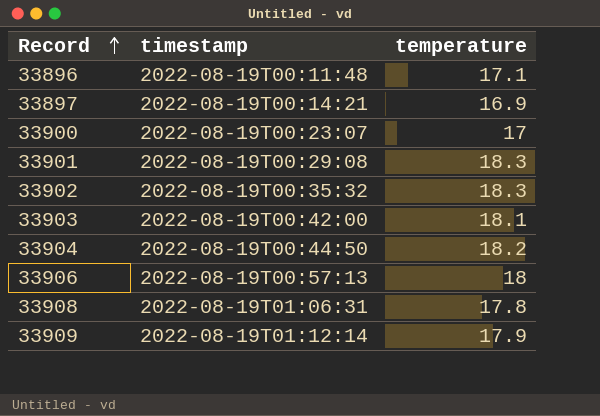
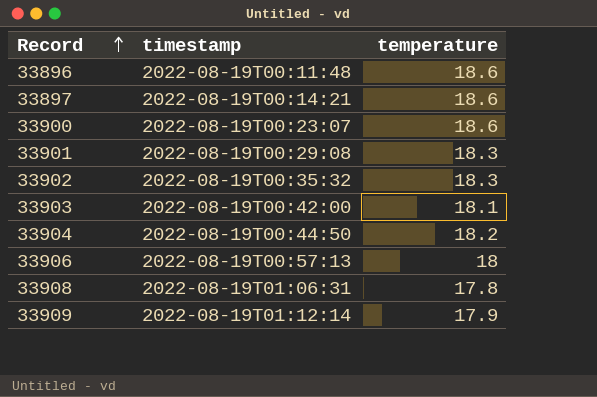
33896 | temperature: 17.1 -> 18.6
33897 | temperature: 16.9 -> 18.6
33900 | temperature: 17 -> 18.6

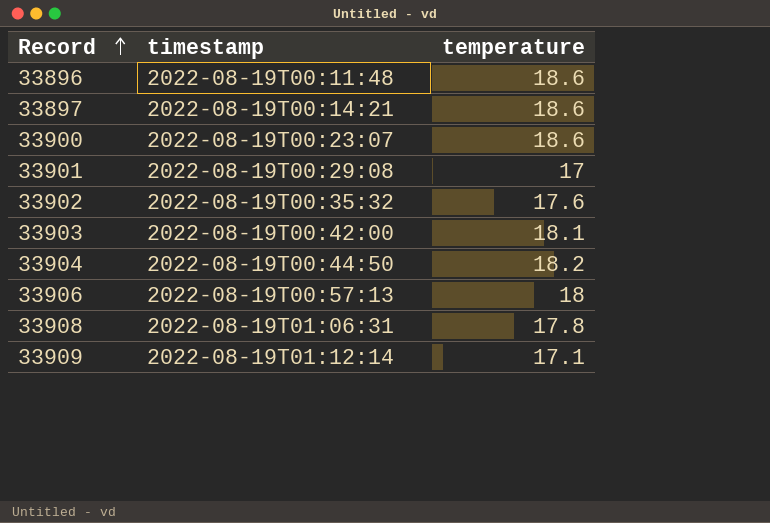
33901 | temperature: 18.3 -> 17
33902 | temperature: 18.3 -> 17.6
33909 | temperature: 17.9 -> 17.1

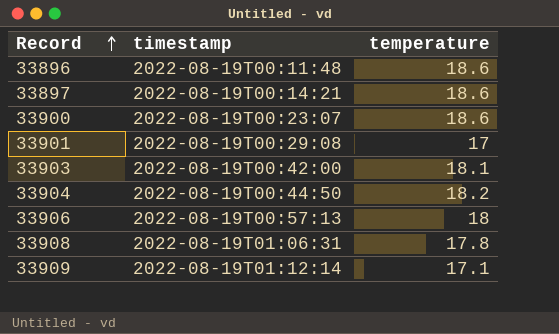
row 33902: 2022-08-19T00:35:32 | 17.6 -> none

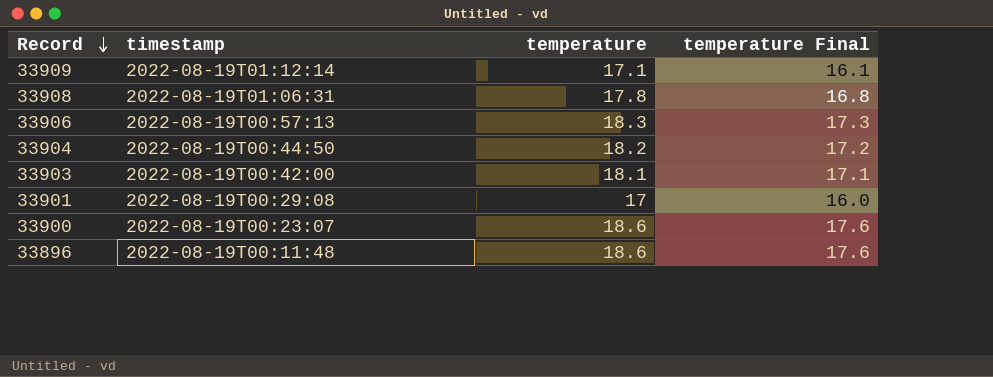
row order: Record ascending -> Record descending
column temperature Final | formula: none -> [temperature] - 1
row 33897: 2022-08-19T00:14:21 | 18.6 -> none
33906 | temperature: 18 -> 18.3

